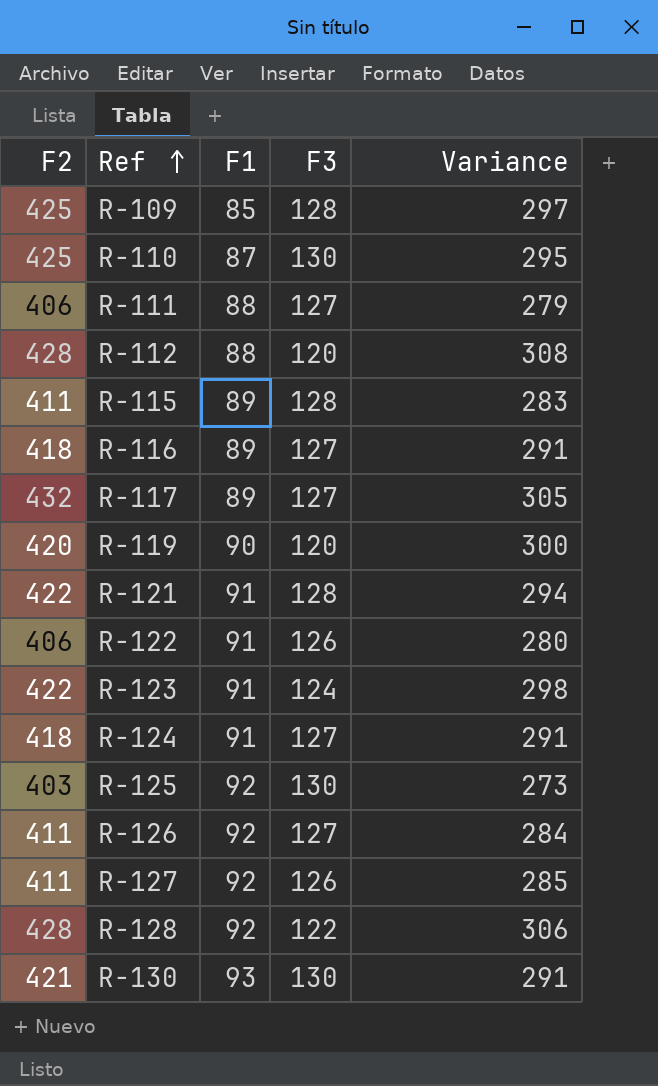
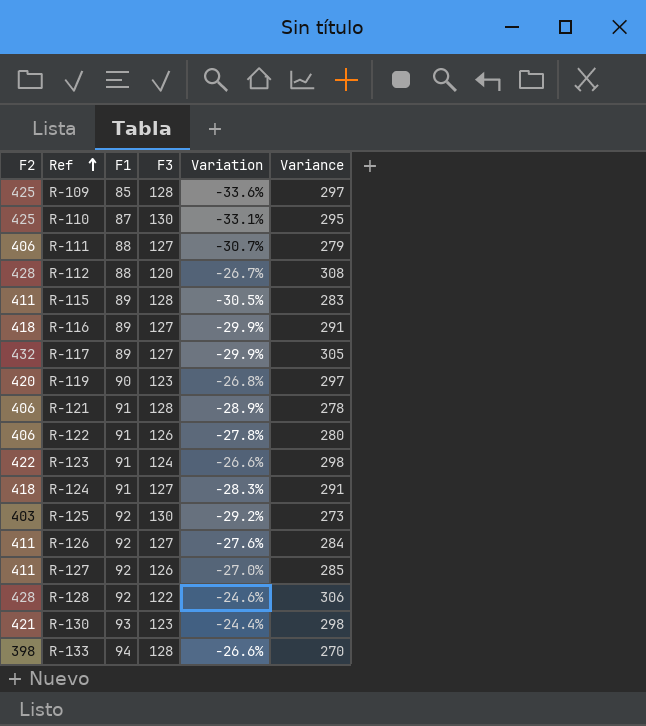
column Variation | formula: none -> ([F1] - [F3]) / [F3]
R-119 | F3: 120 -> 123
R-119 | Variance: 300 -> 297
R-121 | F2: 422 -> 406
R-121 | Variance: 294 -> 278
R-130 | F3: 130 -> 123
R-130 | Variance: 291 -> 298
row R-133: none -> 398 | 94 | 128 | -26.6% | 270

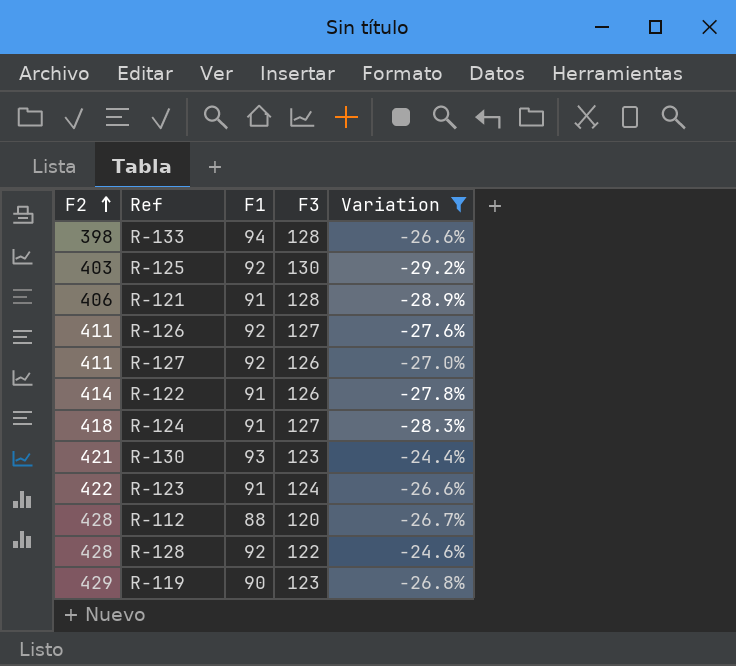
filter: none -> Variation >= -29.2%
row order: Ref ascending -> F2 ascending
column Variance | formula: [F2] - [F3] -> none
R-122 | F2: 406 -> 414
R-119 | F2: 420 -> 429

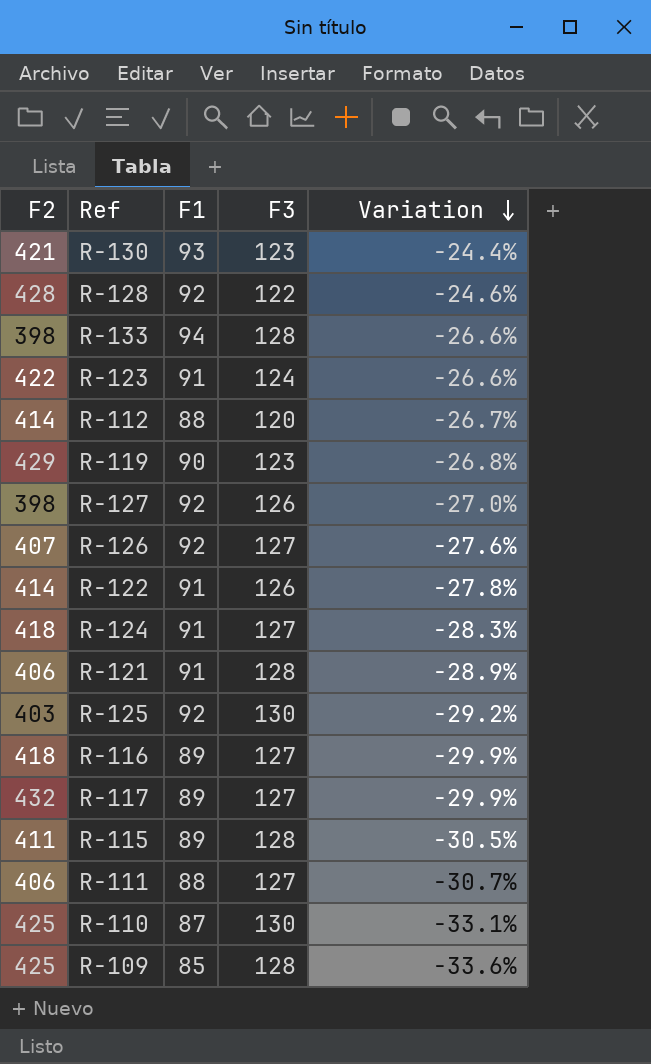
filter: Variation >= -29.2% -> none
row order: F2 ascending -> Variation descending
R-112 | F2: 428 -> 414
R-127 | F2: 411 -> 398
R-126 | F2: 411 -> 407

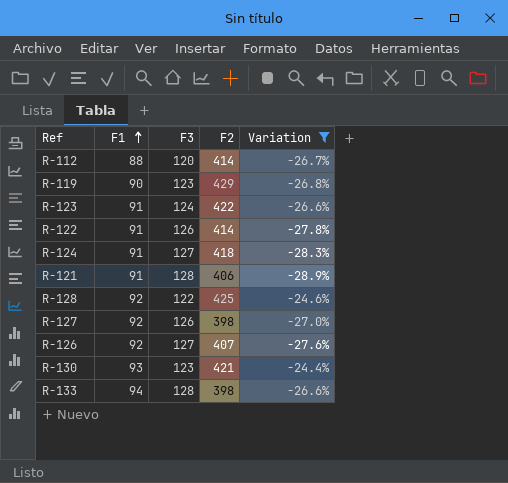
filter: none -> Variation >= -28.9%
row order: Variation descending -> F1 ascending
column F2 | position: 1 -> 4
R-128 | F2: 428 -> 425

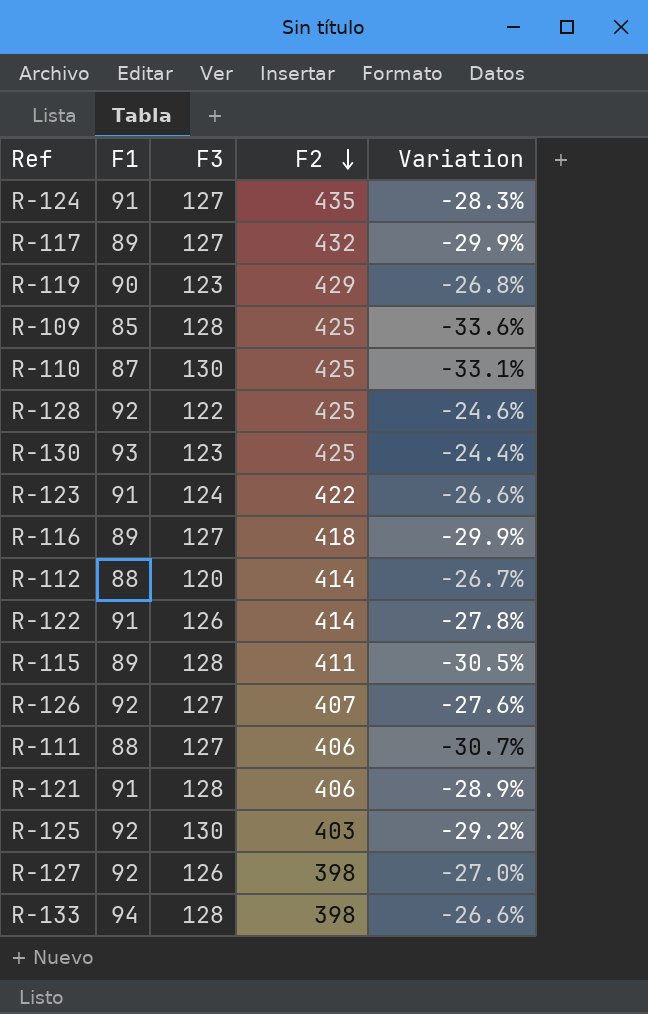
filter: Variation >= -28.9% -> none
row order: F1 ascending -> F2 descending
R-124 | F2: 418 -> 435
R-130 | F2: 421 -> 425

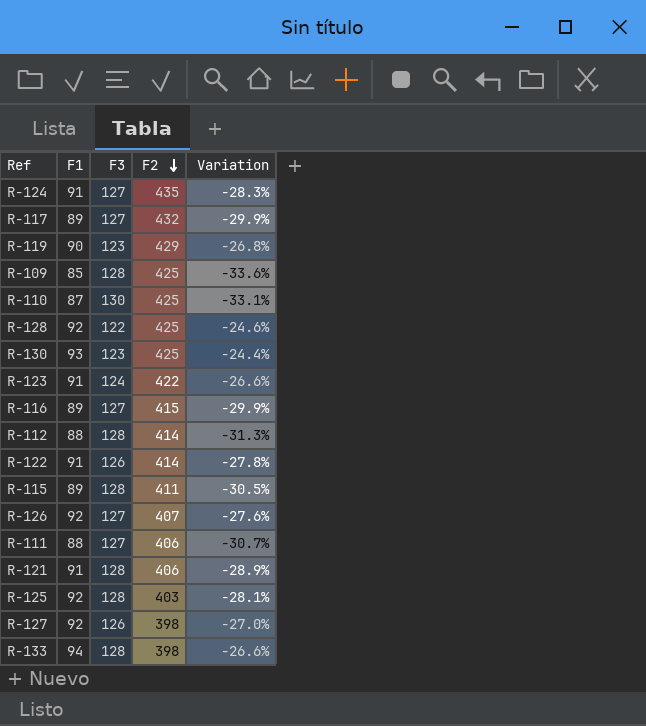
R-116 | F2: 418 -> 415
R-112 | F3: 120 -> 128
R-112 | Variation: -26.7% -> -31.3%
R-125 | F3: 130 -> 128
R-125 | Variation: -29.2% -> -28.1%

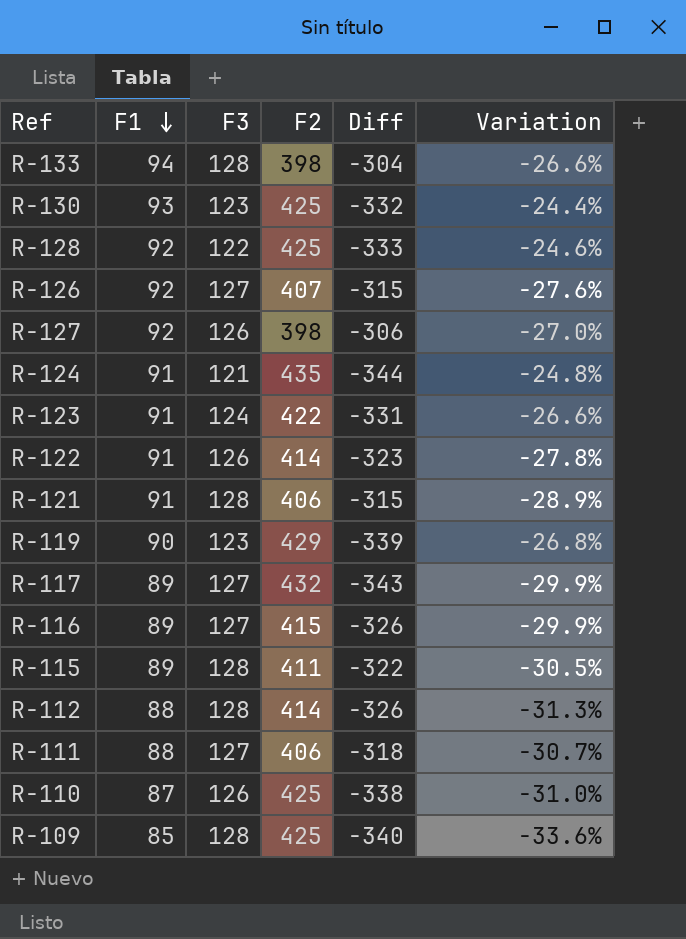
row order: F2 descending -> F1 descending
column Diff | formula: none -> [F1] - [F2]
row R-125: 92 | 128 | 403 | -28.1% -> none
R-124 | F3: 127 -> 121
R-124 | Variation: -28.3% -> -24.8%
R-110 | F3: 130 -> 126
R-110 | Variation: -33.1% -> -31.0%

